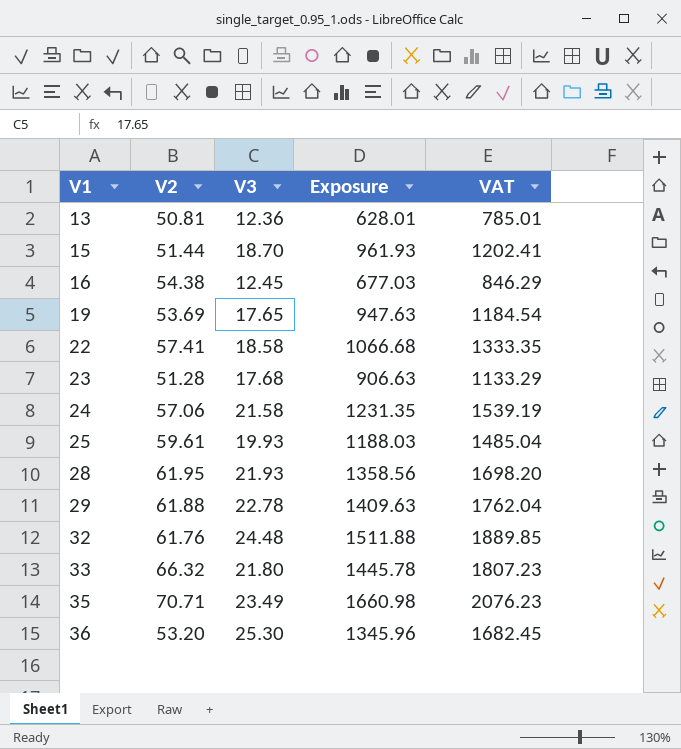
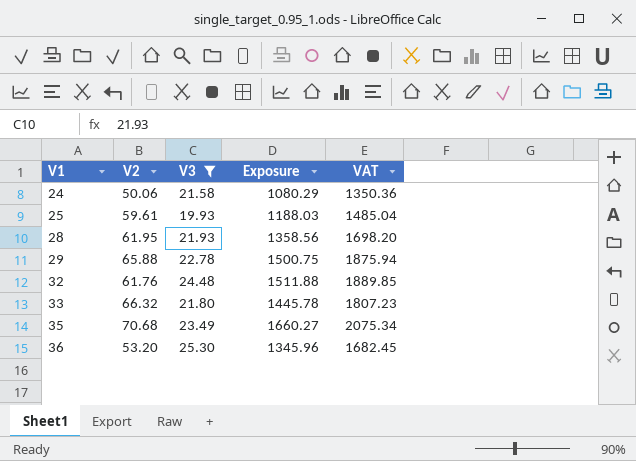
filter: none -> V3 >= 19.93
24 | V2: 57.06 -> 50.06
24 | Exposure: 1231.35 -> 1080.29
24 | VAT: 1539.19 -> 1350.36
29 | V2: 61.88 -> 65.88
29 | Exposure: 1409.63 -> 1500.75
29 | VAT: 1762.04 -> 1875.94
35 | V2: 70.71 -> 70.68
35 | Exposure: 1660.98 -> 1660.27
35 | VAT: 2076.23 -> 2075.34

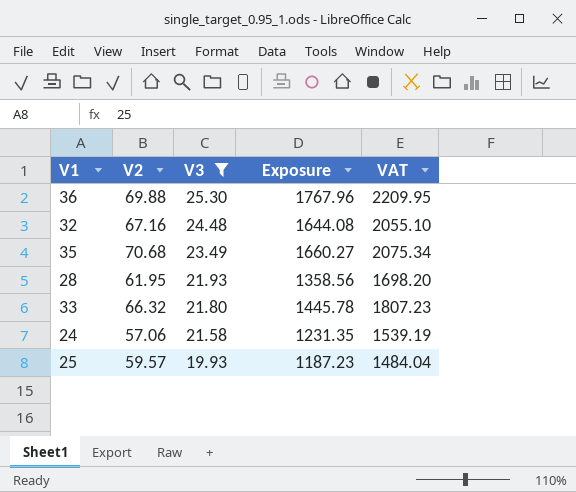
row order: V1 ascending -> V3 descending
row 29: 65.88 | 22.78 | 1500.75 | 1875.94 -> none
36 | V2: 53.20 -> 69.88
36 | Exposure: 1345.96 -> 1767.96
36 | VAT: 1682.45 -> 2209.95
32 | V2: 61.76 -> 67.16
32 | Exposure: 1511.88 -> 1644.08
32 | VAT: 1889.85 -> 2055.10
24 | V2: 50.06 -> 57.06
24 | Exposure: 1080.29 -> 1231.35
24 | VAT: 1350.36 -> 1539.19
25 | V2: 59.61 -> 59.57
25 | Exposure: 1188.03 -> 1187.23
25 | VAT: 1485.04 -> 1484.04

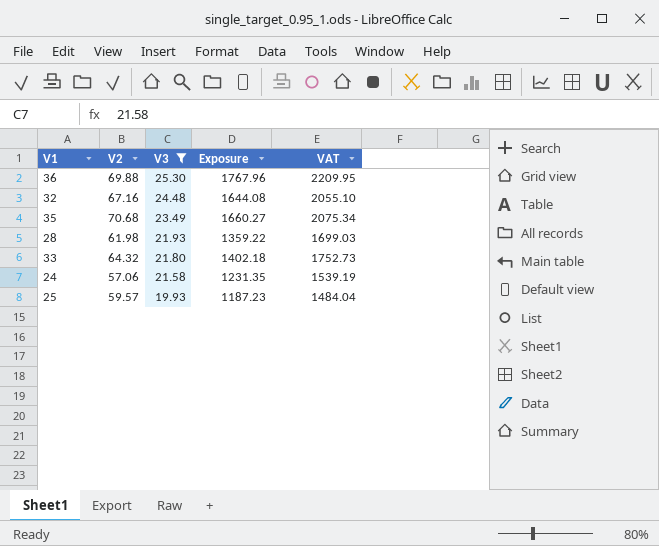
28 | V2: 61.95 -> 61.98
28 | Exposure: 1358.56 -> 1359.22
28 | VAT: 1698.20 -> 1699.03
33 | V2: 66.32 -> 64.32
33 | Exposure: 1445.78 -> 1402.18
33 | VAT: 1807.23 -> 1752.73

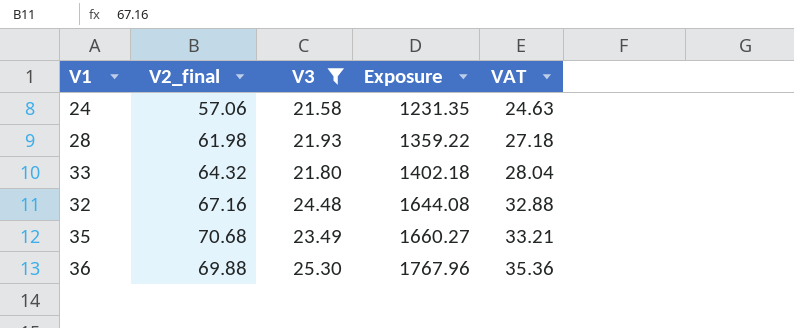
row order: V3 descending -> Exposure ascending
column name: V2 -> V2_final
column VAT | formula: [Exposure] * 1.25 -> [Exposure] * 0.02
row 25: 59.57 | 19.93 | 1187.23 | 1484.04 -> none

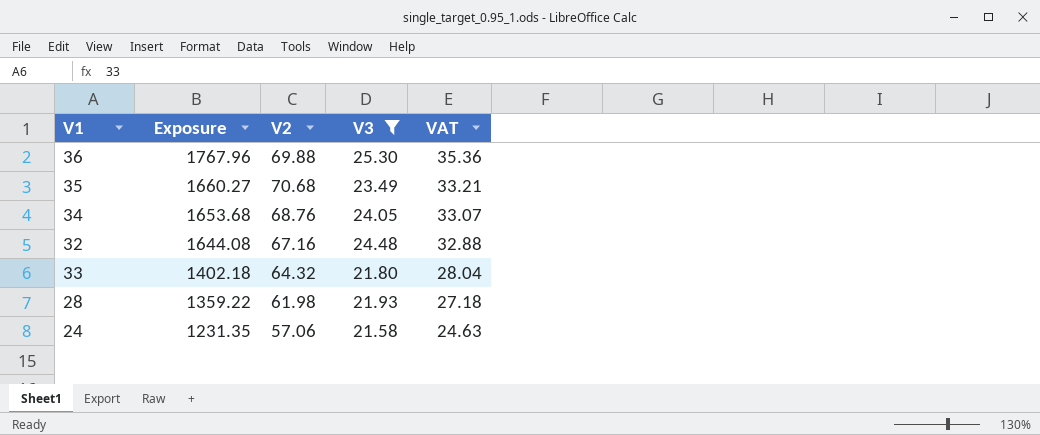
row order: Exposure ascending -> Exposure descending
column Exposure | position: 4 -> 2
column name: V2_final -> V2
row 34: none -> 1653.68 | 68.76 | 24.05 | 33.07

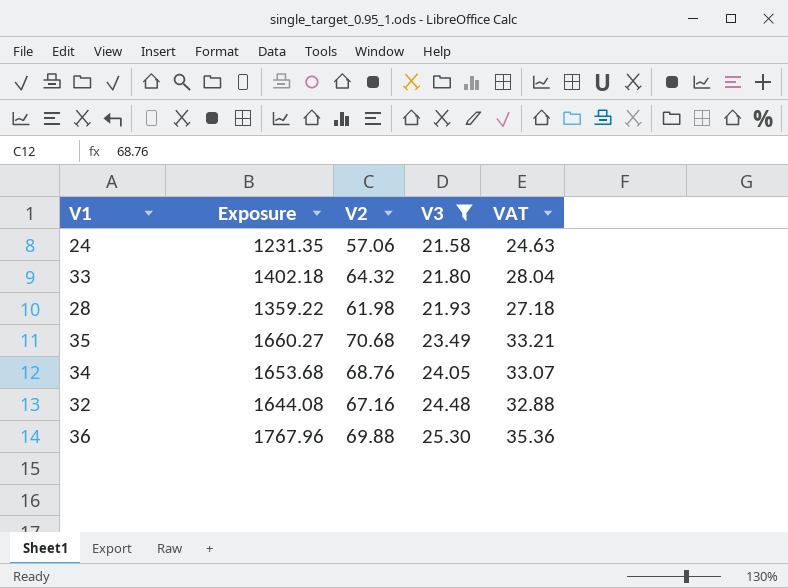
row order: Exposure descending -> V3 ascending

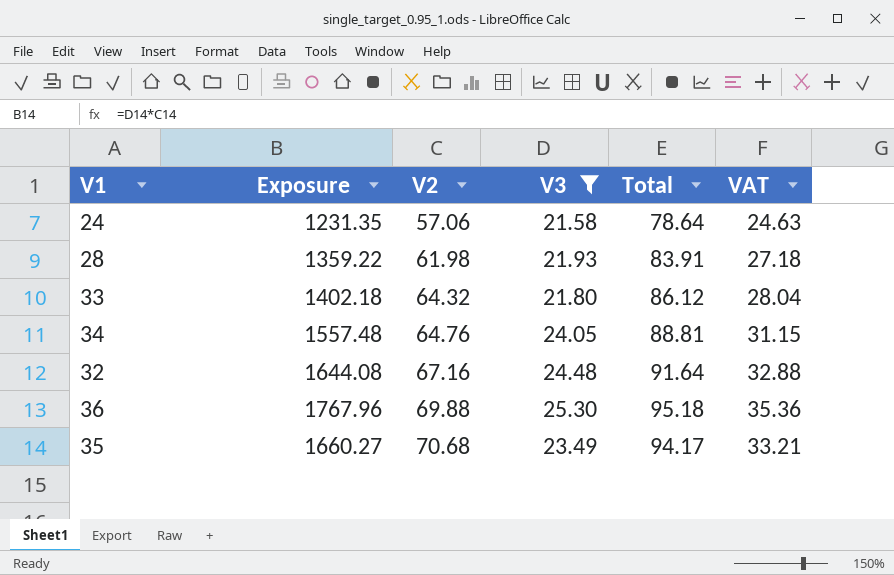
row order: V3 ascending -> V2 ascending
column Total | formula: none -> [V2] + [V3]
34 | Exposure: 1653.68 -> 1557.48
34 | V2: 68.76 -> 64.76
34 | VAT: 33.07 -> 31.15

